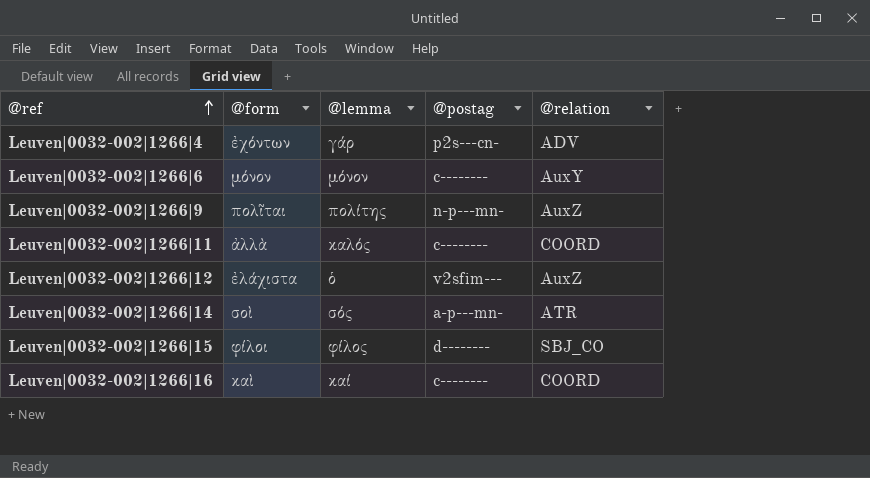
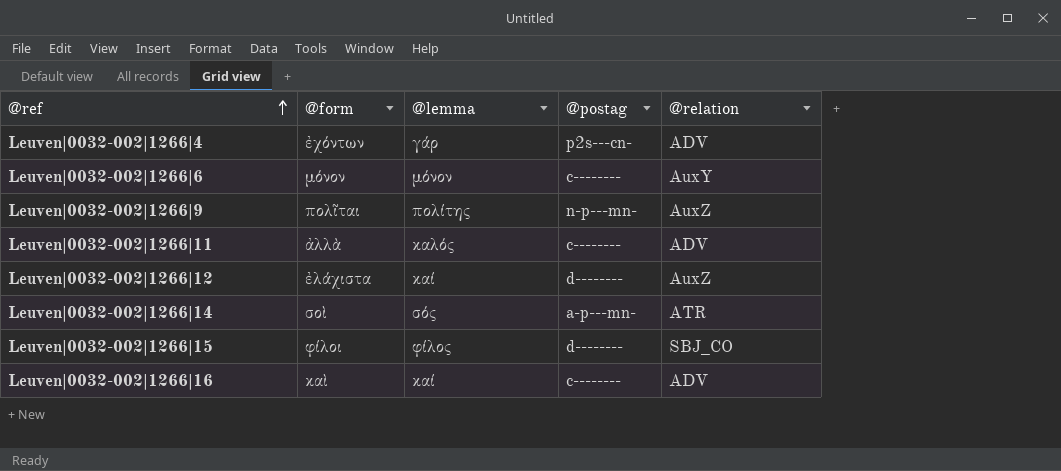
Leuven|0032-002|1266|11 | @relation: COORD -> ADV
Leuven|0032-002|1266|12 | @lemma: ὁ -> καί
Leuven|0032-002|1266|12 | @postag: v2sfim--- -> d--------
Leuven|0032-002|1266|16 | @relation: COORD -> ADV

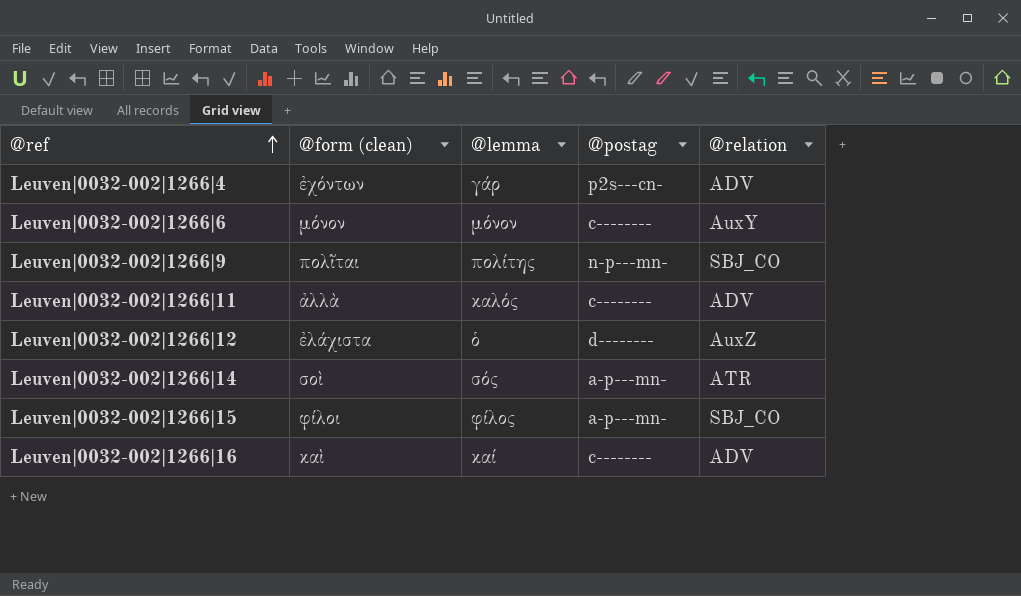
column name: @form -> @form (clean)
Leuven|0032-002|1266|9 | @relation: AuxZ -> SBJ_CO
Leuven|0032-002|1266|12 | @lemma: καί -> ὁ
Leuven|0032-002|1266|15 | @postag: d-------- -> a-p---mn-

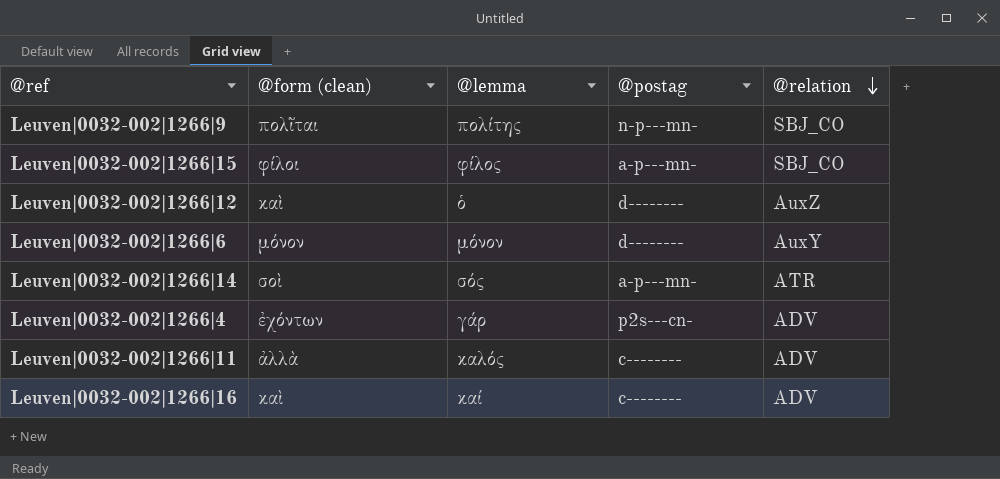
row order: @ref ascending -> @relation descending
Leuven|0032-002|1266|12 | @form (clean): ἐλάχιστα -> καὶ
Leuven|0032-002|1266|6 | @postag: c-------- -> d--------

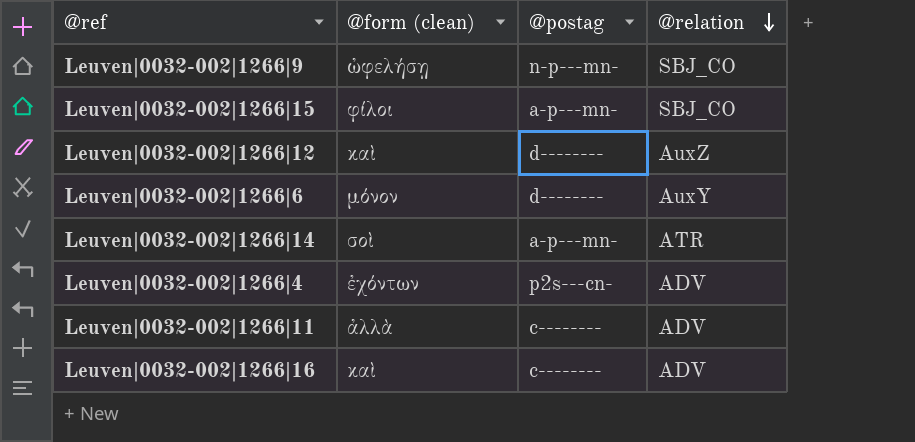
column @lemma | position: 3 -> none
Leuven|0032-002|1266|9 | @form (clean): πολῖται -> ὠφελήσῃ

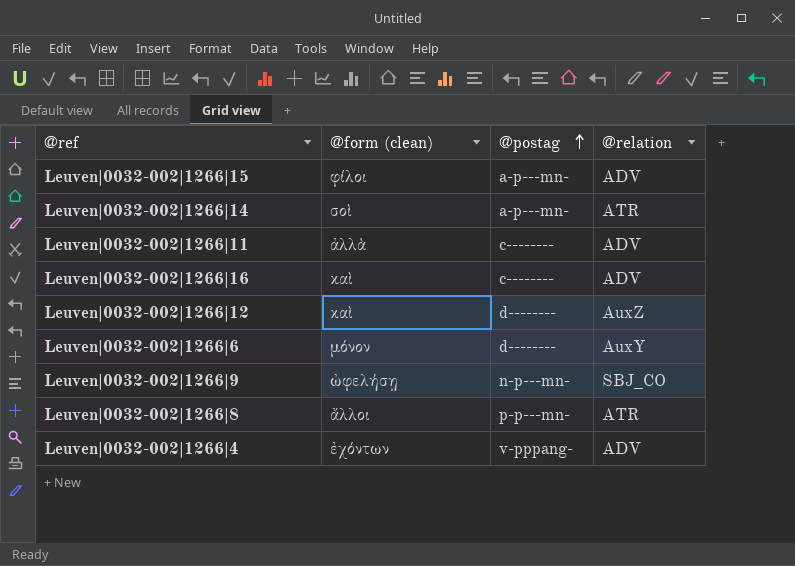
row order: @relation descending -> @postag ascending
Leuven|0032-002|1266|15 | @relation: SBJ_CO -> ADV
row Leuven|0032-002|1266|8: none -> ἄλλοι | p-p---mn- | ATR
Leuven|0032-002|1266|4 | @postag: p2s---cn- -> v-pppang-

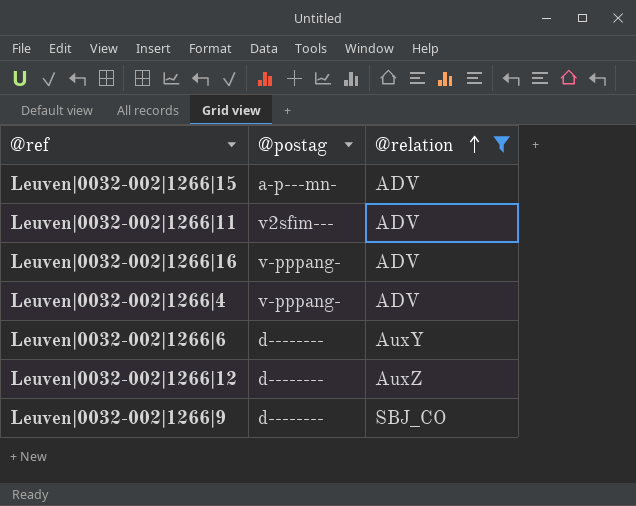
filter: none -> @relation != ATR
row order: @postag ascending -> @relation ascending
column @form (clean) | position: 2 -> none
Leuven|0032-002|1266|11 | @postag: c-------- -> v2sfim---
Leuven|0032-002|1266|16 | @postag: c-------- -> v-pppang-
Leuven|0032-002|1266|9 | @postag: n-p---mn- -> d--------

